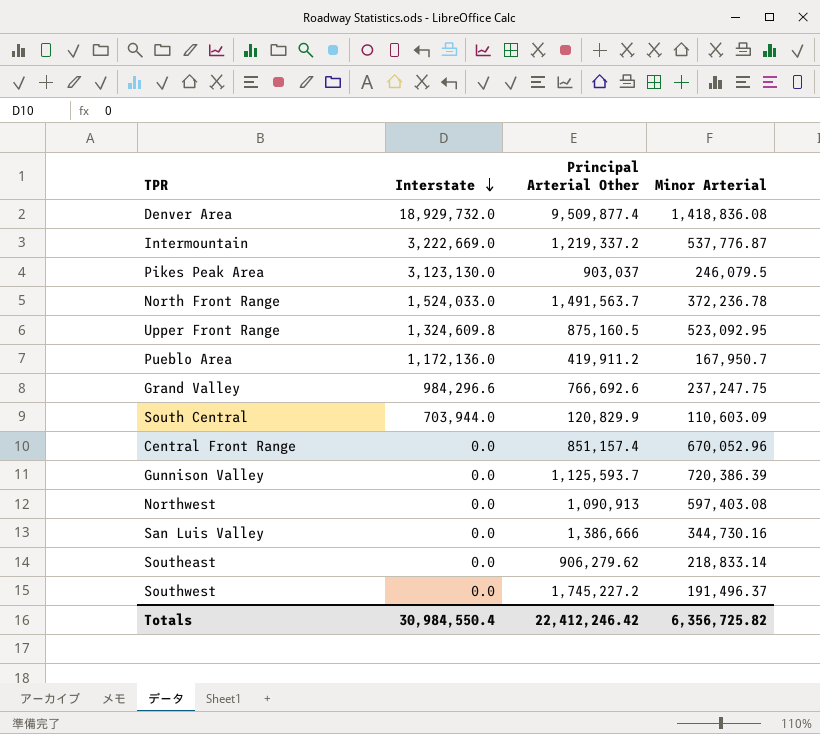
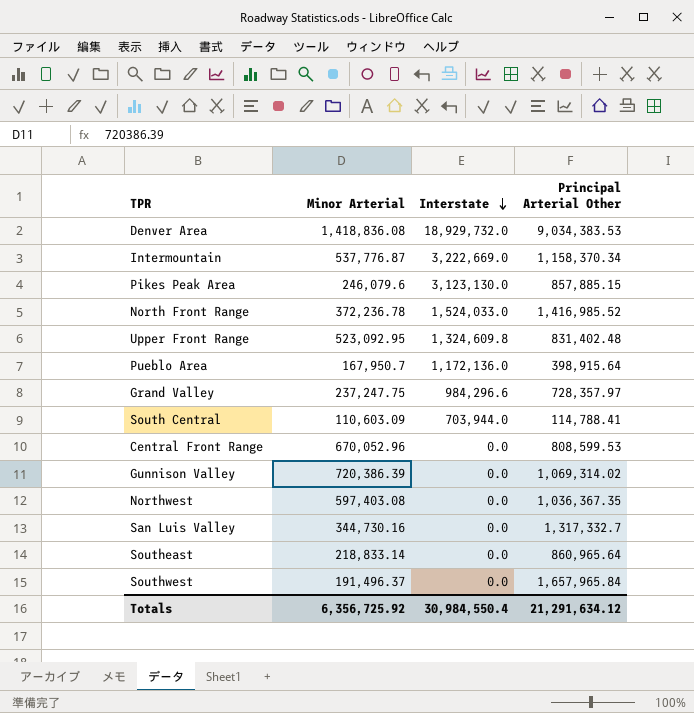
column Minor Arterial | position: 4 -> 2
Denver Area | Principal Arterial Other: 9,509,877.4 -> 9,034,383.53
Intermountain | Principal Arterial Other: 1,219,337.2 -> 1,158,370.34
Pikes Peak Area | Minor Arterial: 246,079.5 -> 246,079.6
Pikes Peak Area | Principal Arterial Other: 903,037 -> 857,885.15
North Front Range | Principal Arterial Other: 1,491,563.7 -> 1,416,985.52
Upper Front Range | Principal Arterial Other: 875,160.5 -> 831,402.48
Pueblo Area | Principal Arterial Other: 419,911.2 -> 398,915.64
Grand Valley | Principal Arterial Other: 766,692.6 -> 728,357.97
South Central | Principal Arterial Other: 120,829.9 -> 114,788.41
Central Front Range | Principal Arterial Other: 851,157.4 -> 808,599.53
Gunnison Valley | Principal Arterial Other: 1,125,593.7 -> 1,069,314.02
Northwest | Principal Arterial Other: 1,090,913 -> 1,036,367.35
San Luis Valley | Principal Arterial Other: 1,386,666 -> 1,317,332.7
Southeast | Principal Arterial Other: 906,279.62 -> 860,965.64
Southwest | Principal Arterial Other: 1,745,227.2 -> 1,657,965.84
Totals | Minor Arterial: 6,356,725.82 -> 6,356,725.92
Totals | Principal Arterial Other: 22,412,246.42 -> 21,291,634.12

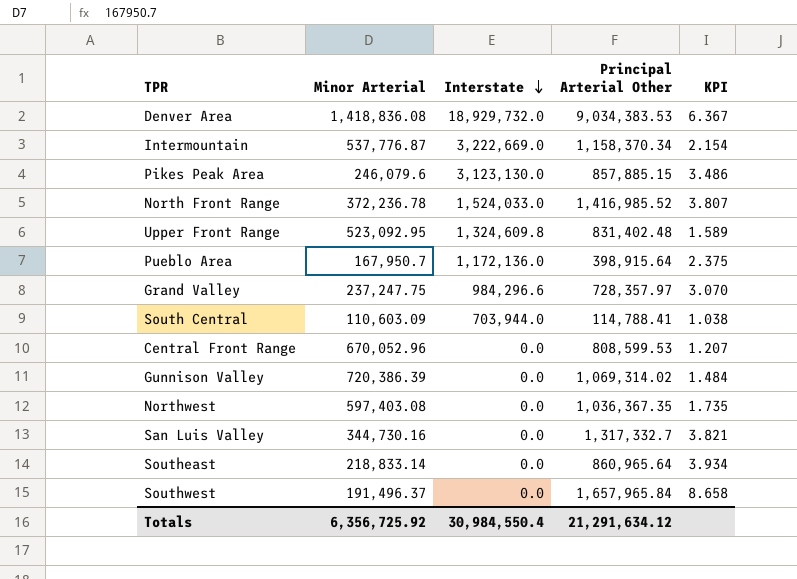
column KPI | formula: none -> [Principal Arterial Other] / [Minor Arterial]

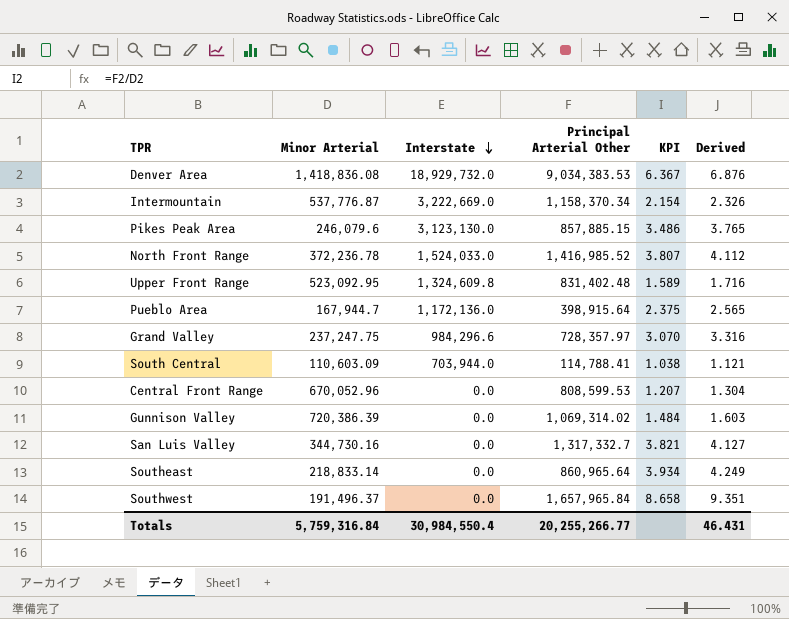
column Derived | formula: none -> [KPI] * 1.08
row Northwest: 597,403.08 | 0.0 | 1,036,367.35 | 1.735 -> none
Pueblo Area | Minor Arterial: 167,950.7 -> 167,944.7
Totals | Minor Arterial: 6,356,725.92 -> 5,759,316.84
Totals | Principal Arterial Other: 21,291,634.12 -> 20,255,266.77

